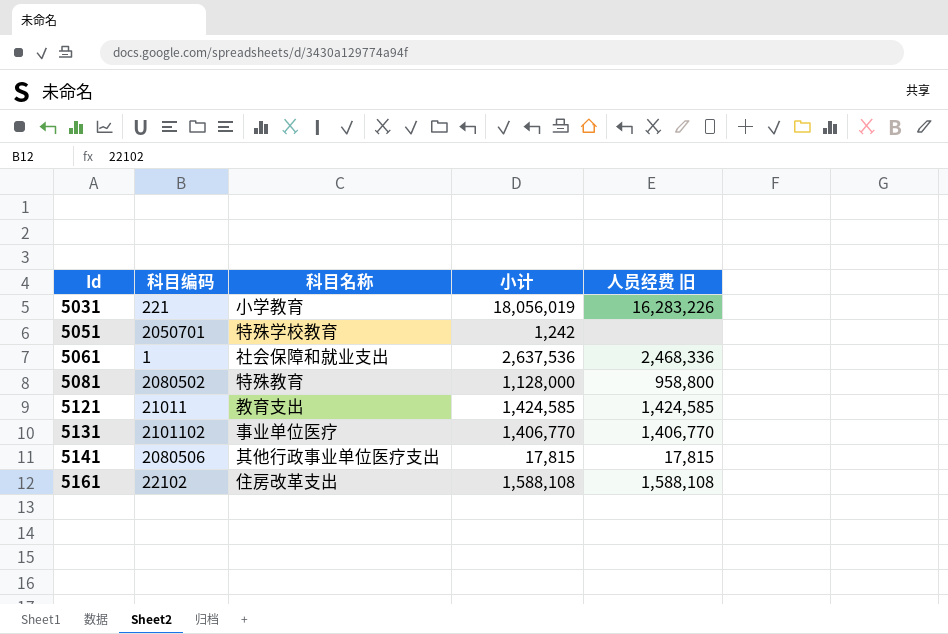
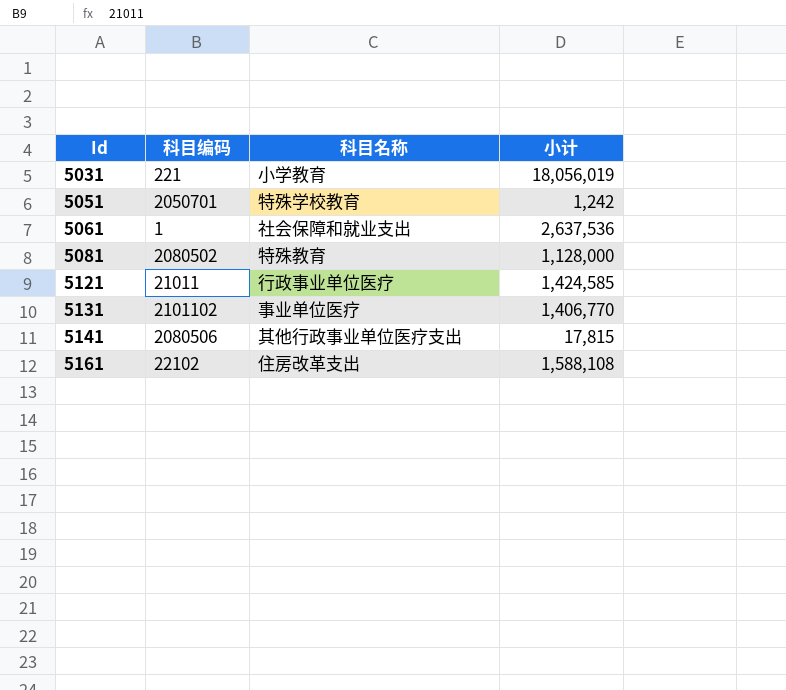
column 人员经费 旧 | position: 5 -> none
5121 | 科目名称: 教育支出 -> 行政事业单位医疗

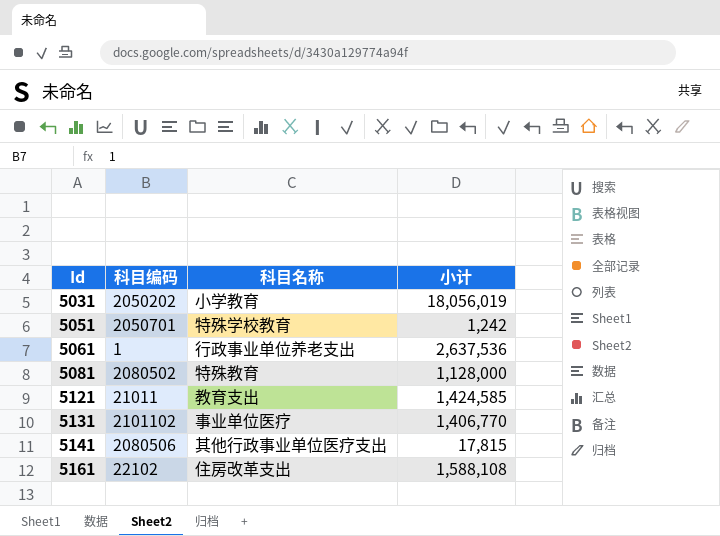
5031 | 科目编码: 221 -> 2050202
5061 | 科目名称: 社会保障和就业支出 -> 行政事业单位养老支出
5121 | 科目名称: 行政事业单位医疗 -> 教育支出

